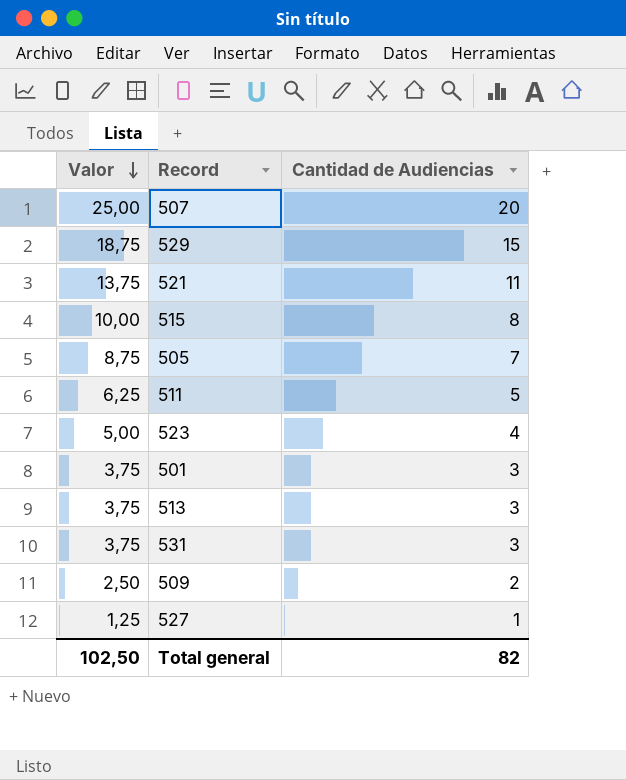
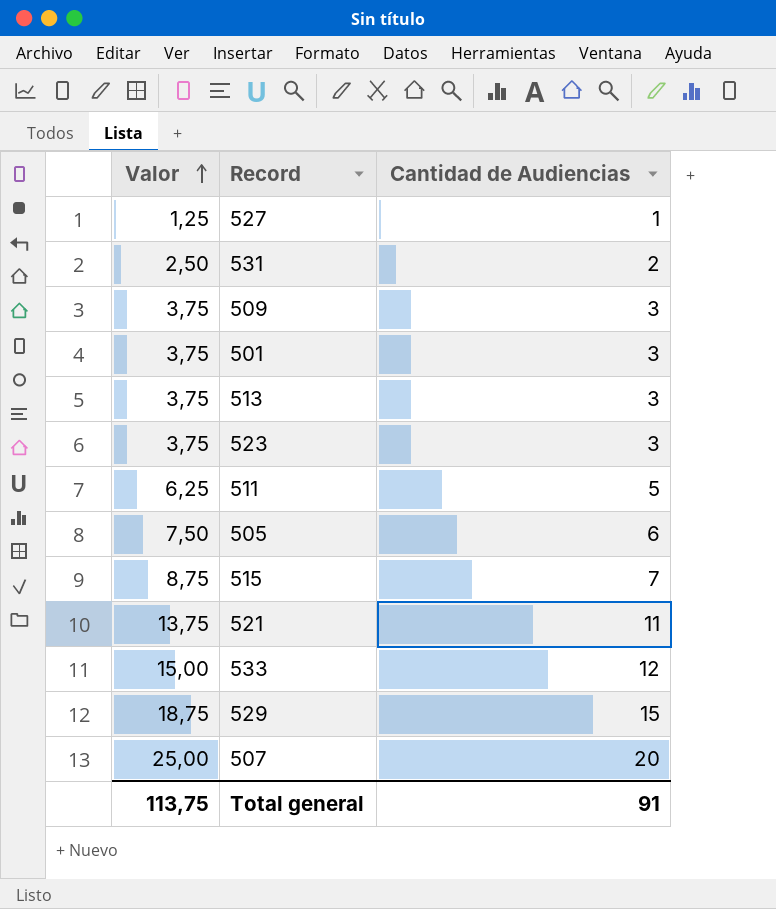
row order: Valor descending -> Valor ascending
531 | Valor: 3,75 -> 2,50
531 | Cantidad de Audiencias: 3 -> 2
509 | Valor: 2,50 -> 3,75
509 | Cantidad de Audiencias: 2 -> 3
523 | Valor: 5,00 -> 3,75
523 | Cantidad de Audiencias: 4 -> 3
505 | Valor: 8,75 -> 7,50
505 | Cantidad de Audiencias: 7 -> 6
515 | Valor: 10,00 -> 8,75
515 | Cantidad de Audiencias: 8 -> 7
row 533: none -> 15,00 | 12
Total general | Valor: 102,50 -> 113,75
Total general | Cantidad de Audiencias: 82 -> 91

